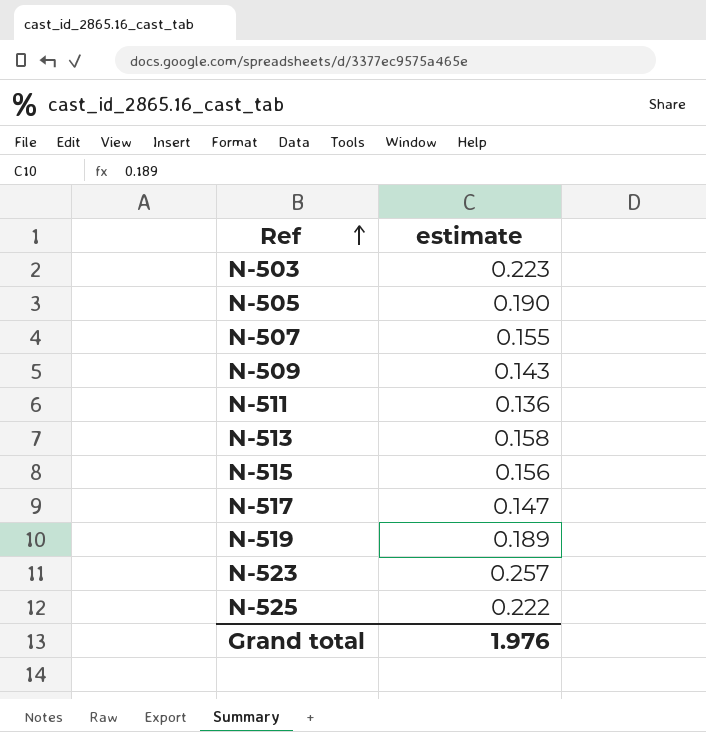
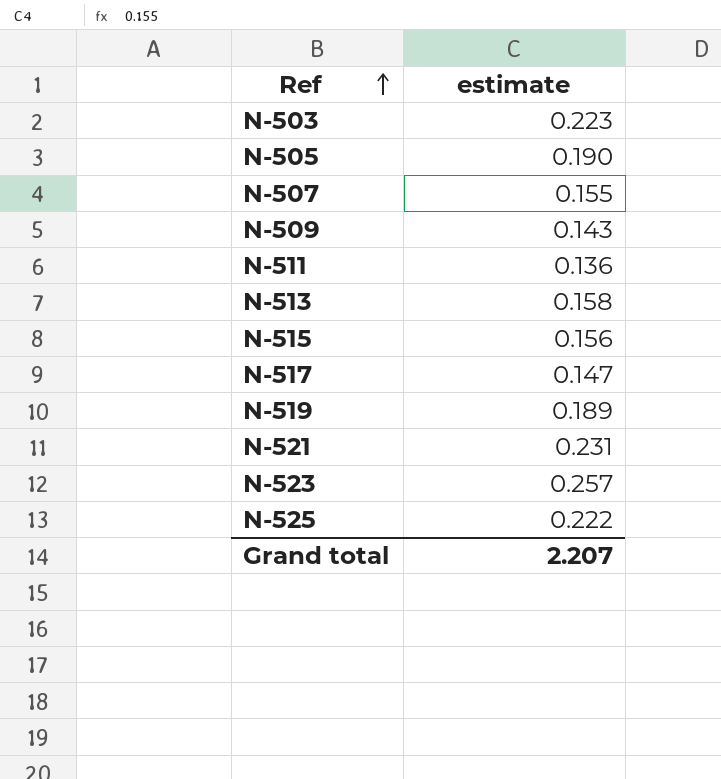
row N-521: none -> 0.231
Grand total | estimate: 1.976 -> 2.207

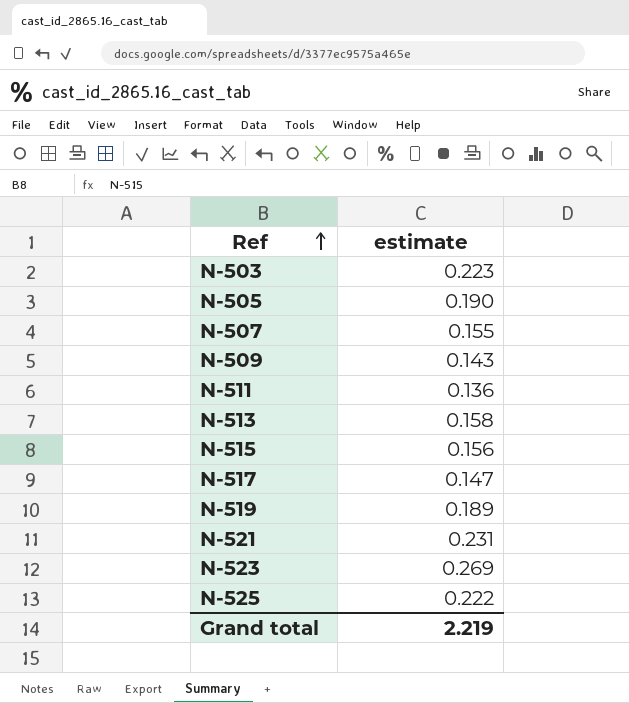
N-523 | estimate: 0.257 -> 0.269
Grand total | estimate: 2.207 -> 2.219

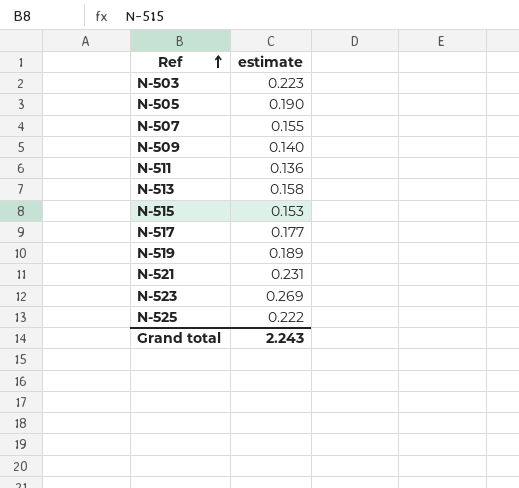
N-509 | estimate: 0.143 -> 0.140
N-515 | estimate: 0.156 -> 0.153
N-517 | estimate: 0.147 -> 0.177
Grand total | estimate: 2.219 -> 2.243

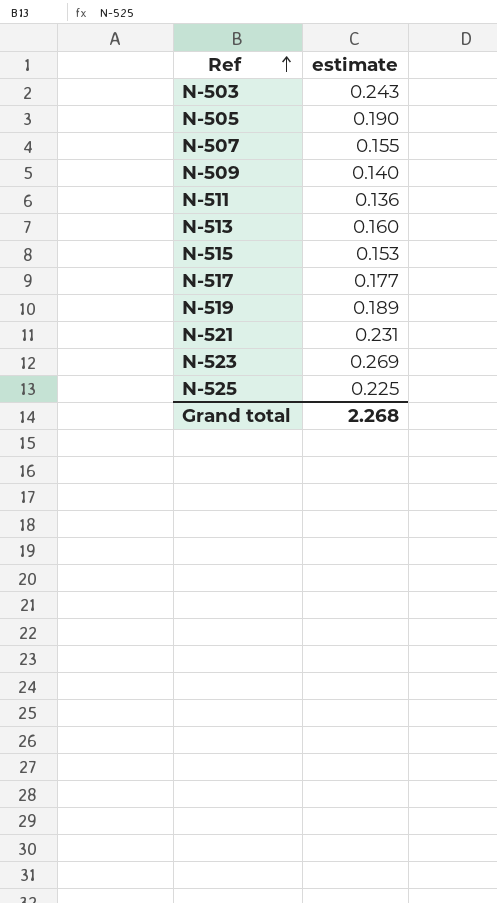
N-503 | estimate: 0.223 -> 0.243
N-513 | estimate: 0.158 -> 0.160
N-525 | estimate: 0.222 -> 0.225
Grand total | estimate: 2.243 -> 2.268

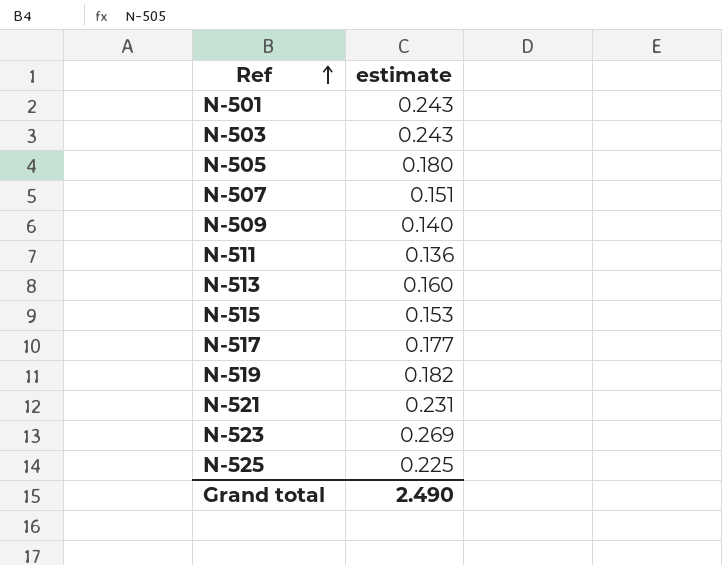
row N-501: none -> 0.243
N-505 | estimate: 0.190 -> 0.180
N-507 | estimate: 0.155 -> 0.151
N-519 | estimate: 0.189 -> 0.182
Grand total | estimate: 2.268 -> 2.490

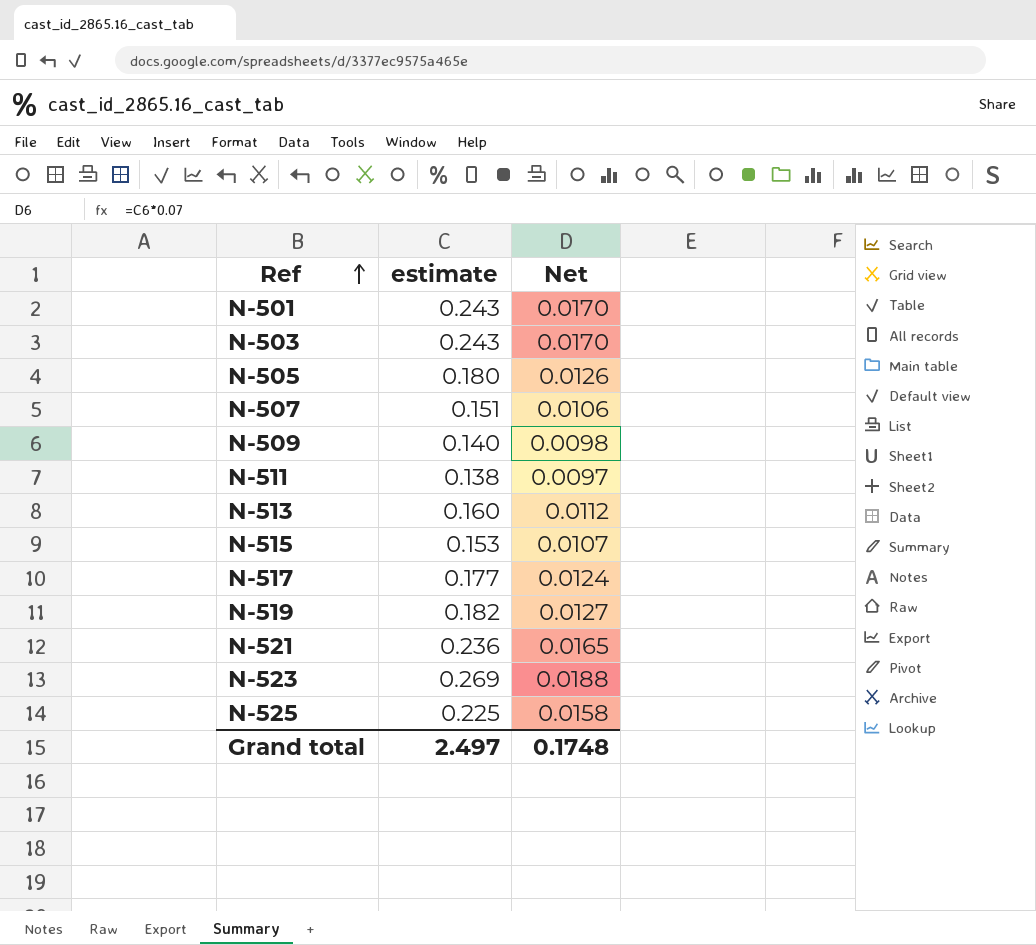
column Net | formula: none -> [estimate] * 0.07
N-511 | estimate: 0.136 -> 0.138
N-521 | estimate: 0.231 -> 0.236
Grand total | estimate: 2.490 -> 2.497

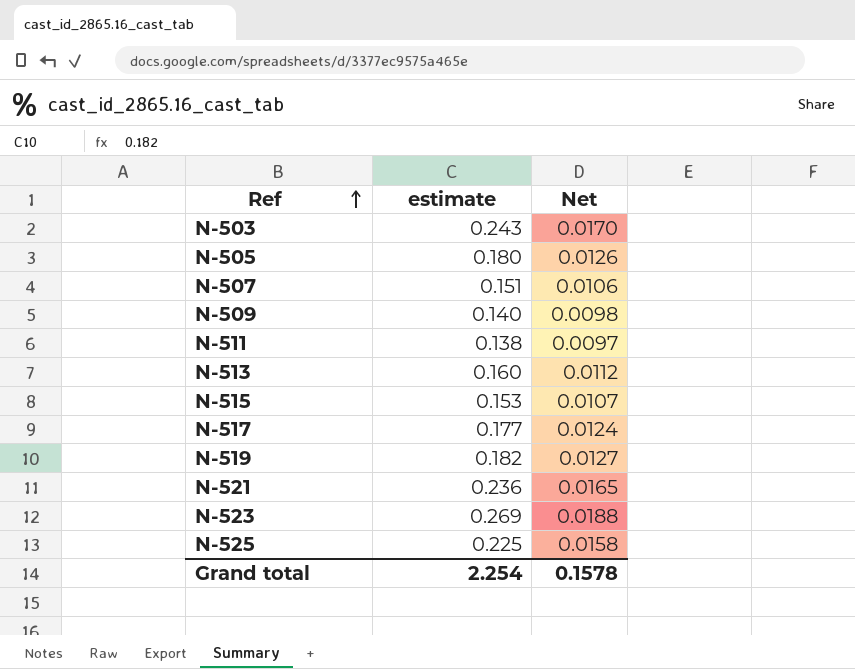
row N-501: 0.243 | 0.0170 -> none
Grand total | estimate: 2.497 -> 2.254
Grand total | Net: 0.1748 -> 0.1578

